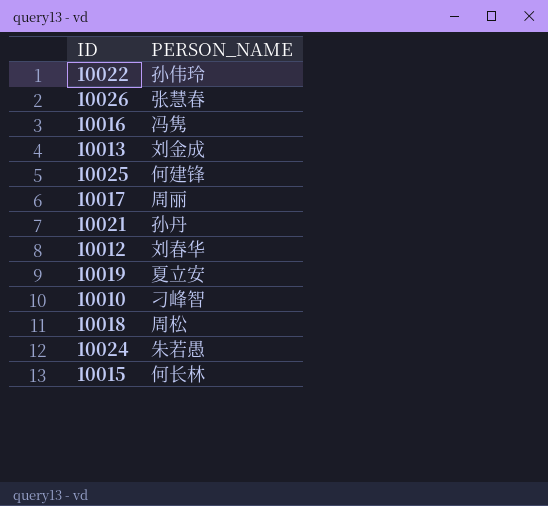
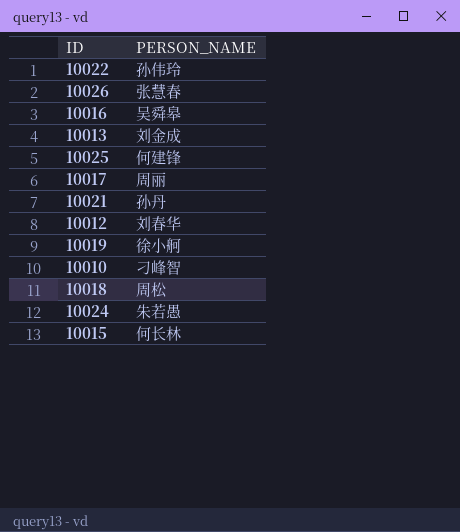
10016 | PERSON_NAME: 冯隽 -> 吴舜皋
10019 | PERSON_NAME: 夏立安 -> 徐小舸

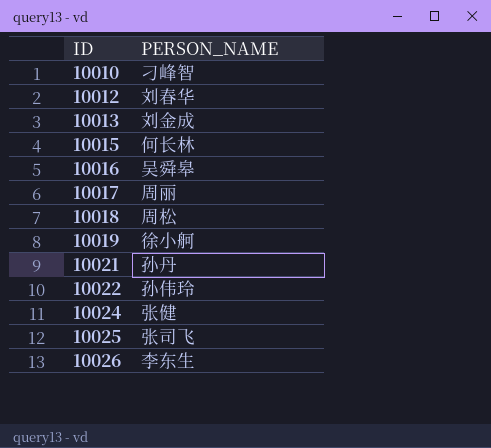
row order: none -> ID ascending
10024 | PERSON_NAME: 朱若愚 -> 张健
10025 | PERSON_NAME: 何建锋 -> 张司飞
10026 | PERSON_NAME: 张慧春 -> 李东生

